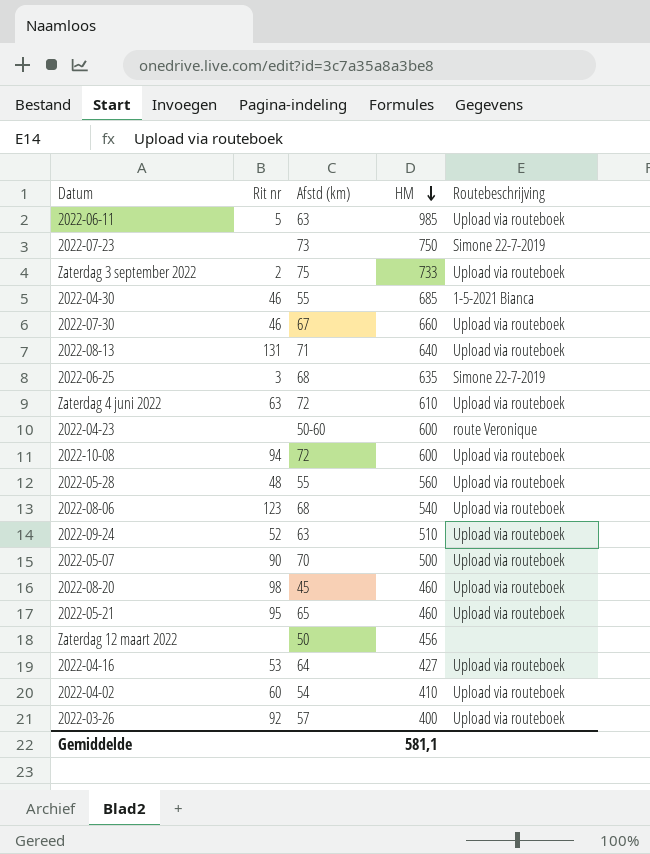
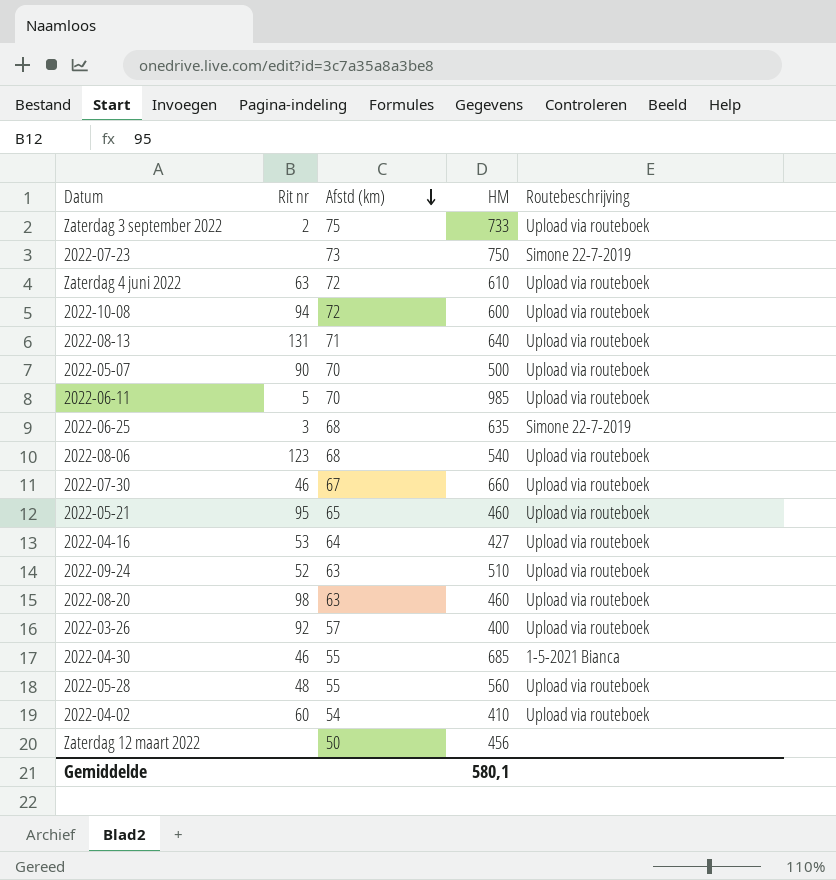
row order: HM descending -> Afstd (km) descending
row 2022-04-23: none | 50-60 | 600 | route Veronique -> none
2022-06-11 | Afstd (km): 63 -> 70
2022-08-20 | Afstd (km): 45 -> 63
Gemiddelde | HM: 581,1 -> 580,1

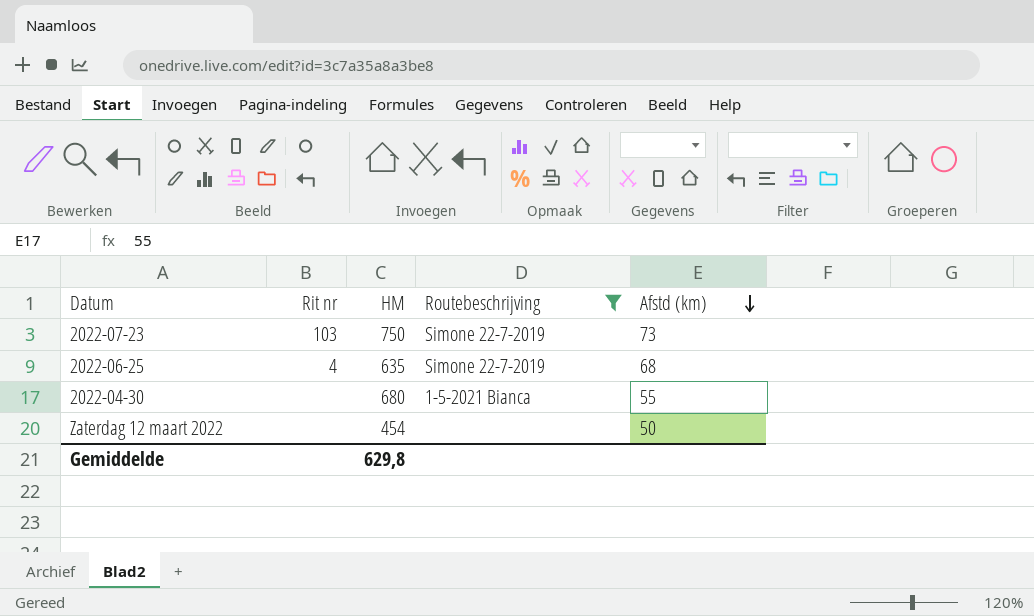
filter: none -> Routebeschrijving != Upload via routeboek
column Afstd (km) | position: 3 -> 5
2022-07-23 | Rit nr: none -> 103
2022-06-25 | Rit nr: 3 -> 4
2022-04-30 | Rit nr: 46 -> none
2022-04-30 | HM: 685 -> 680
Zaterdag 12 maart 2022 | HM: 456 -> 454
Gemiddelde | HM: 580,1 -> 629,8

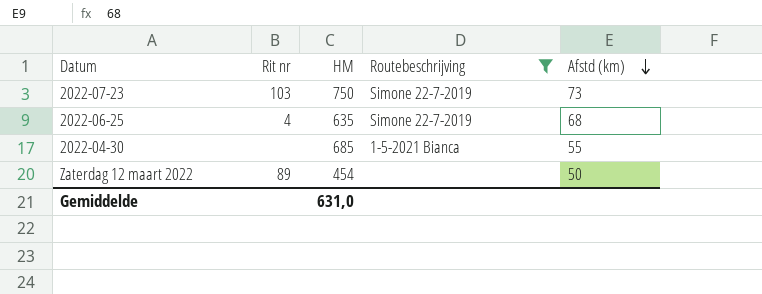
2022-04-30 | HM: 680 -> 685
Zaterdag 12 maart 2022 | Rit nr: none -> 89
Gemiddelde | HM: 629,8 -> 631,0

